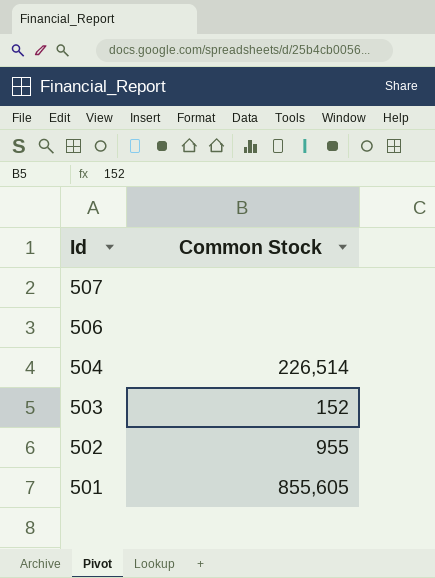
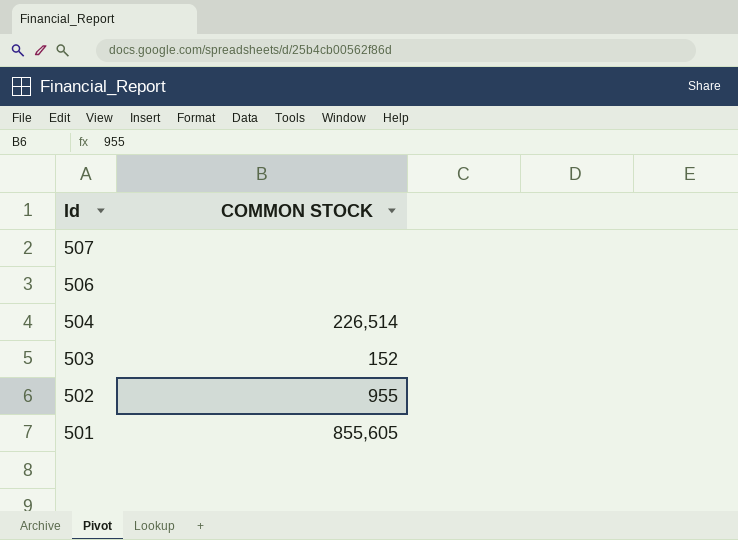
column name: Common Stock -> COMMON STOCK

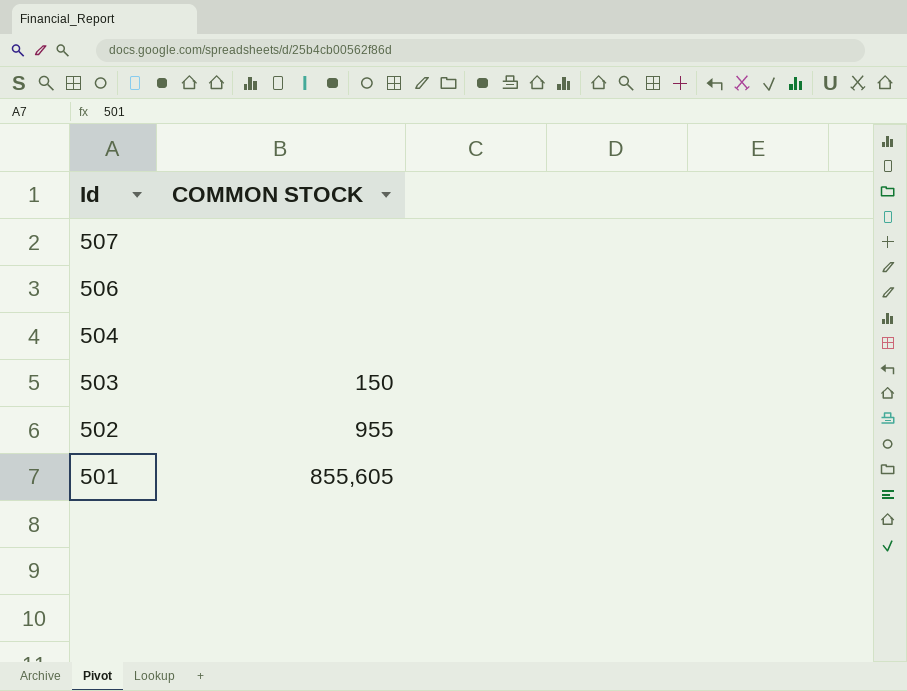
504 | COMMON STOCK: 226,514 -> none
503 | COMMON STOCK: 152 -> 150

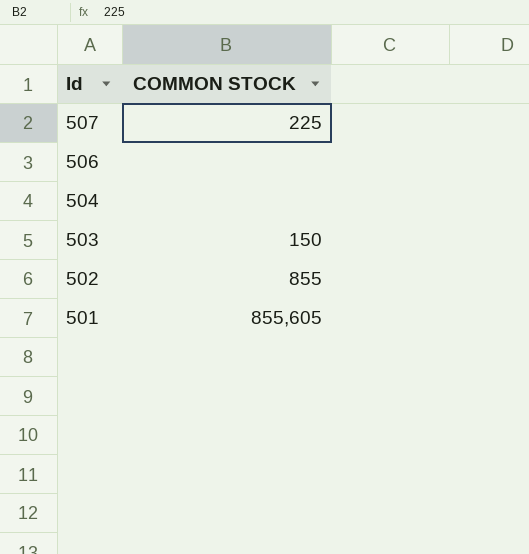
507 | COMMON STOCK: none -> 225
502 | COMMON STOCK: 955 -> 855

